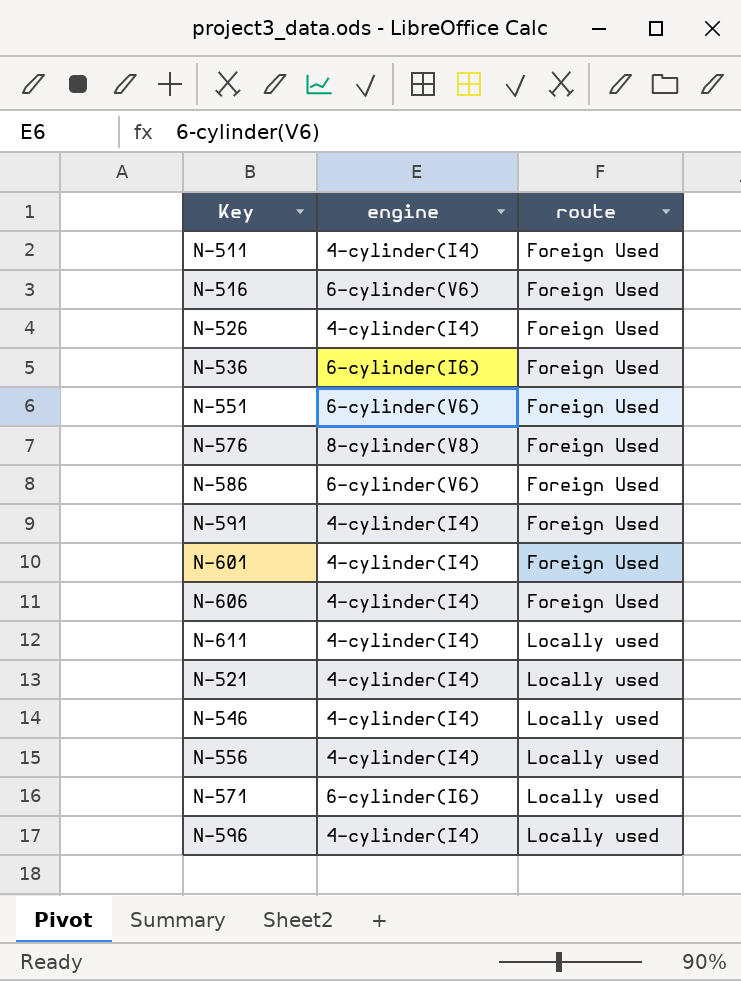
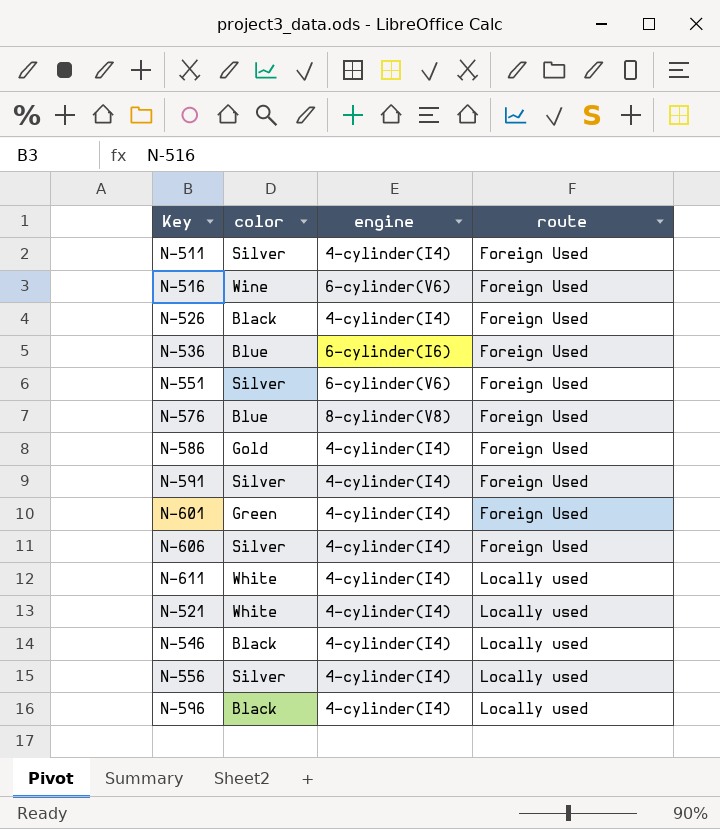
column color | position: none -> 2
row N-571: 6-cylinder(I6) | Locally used -> none
N-586 | engine: 6-cylinder(V6) -> 4-cylinder(I4)

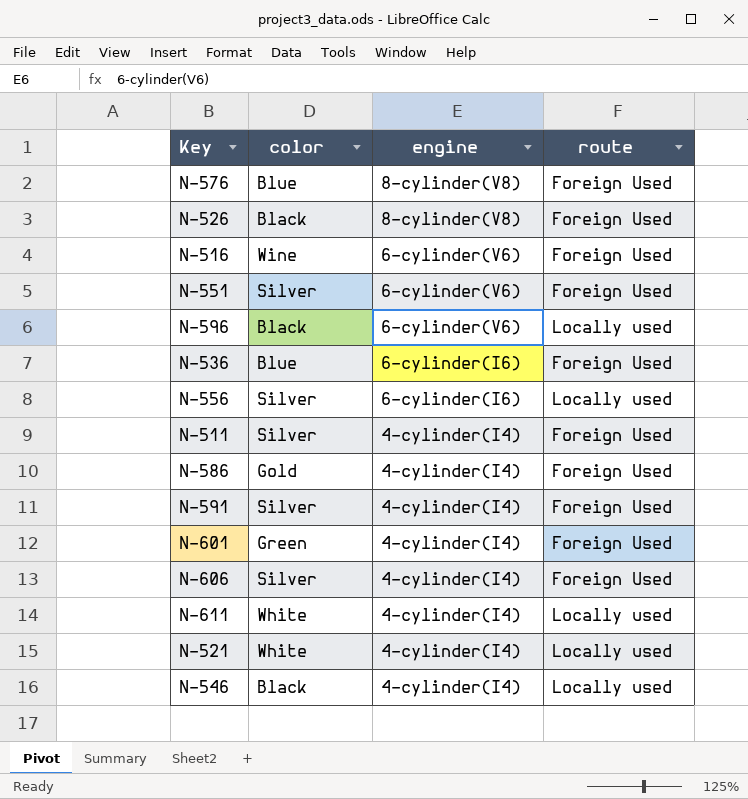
row order: route ascending -> engine descending
N-526 | engine: 4-cylinder(I4) -> 8-cylinder(V8)
N-596 | engine: 4-cylinder(I4) -> 6-cylinder(V6)
N-556 | engine: 4-cylinder(I4) -> 6-cylinder(I6)

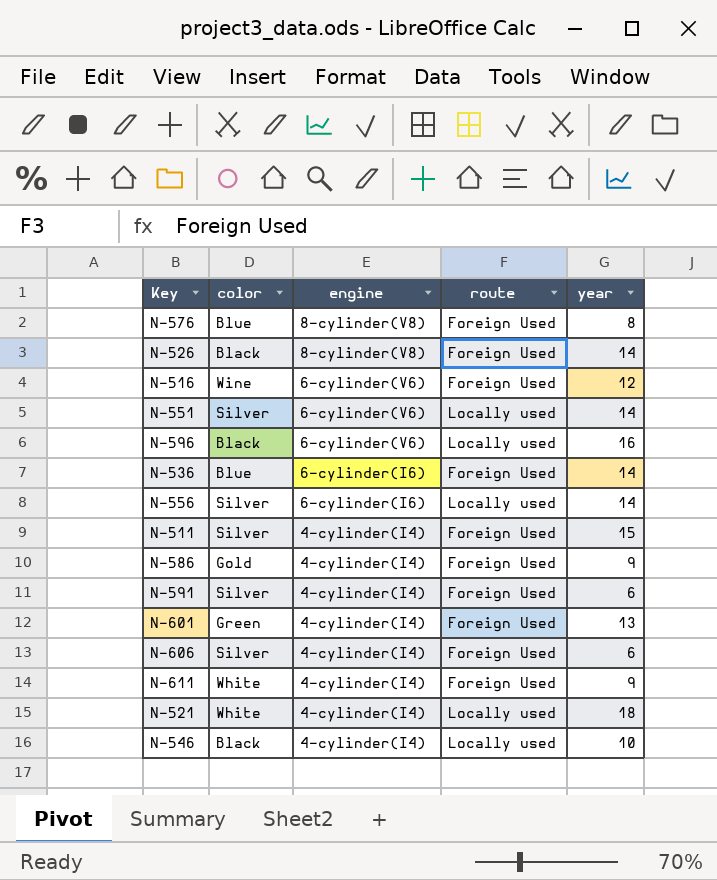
column year | position: none -> 5
N-551 | route: Foreign Used -> Locally used
N-611 | route: Locally used -> Foreign Used

